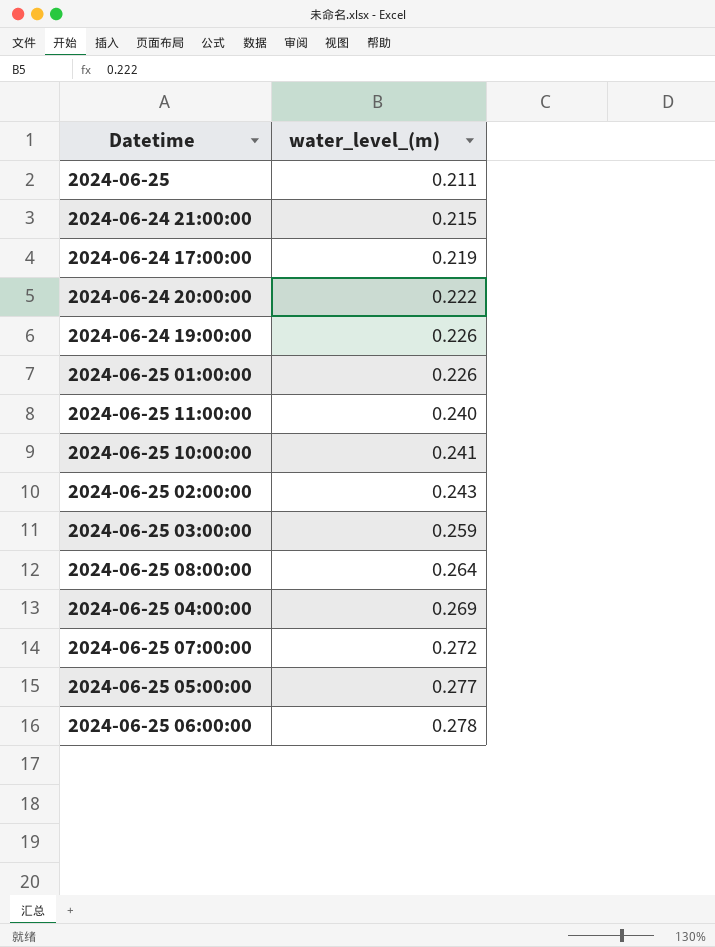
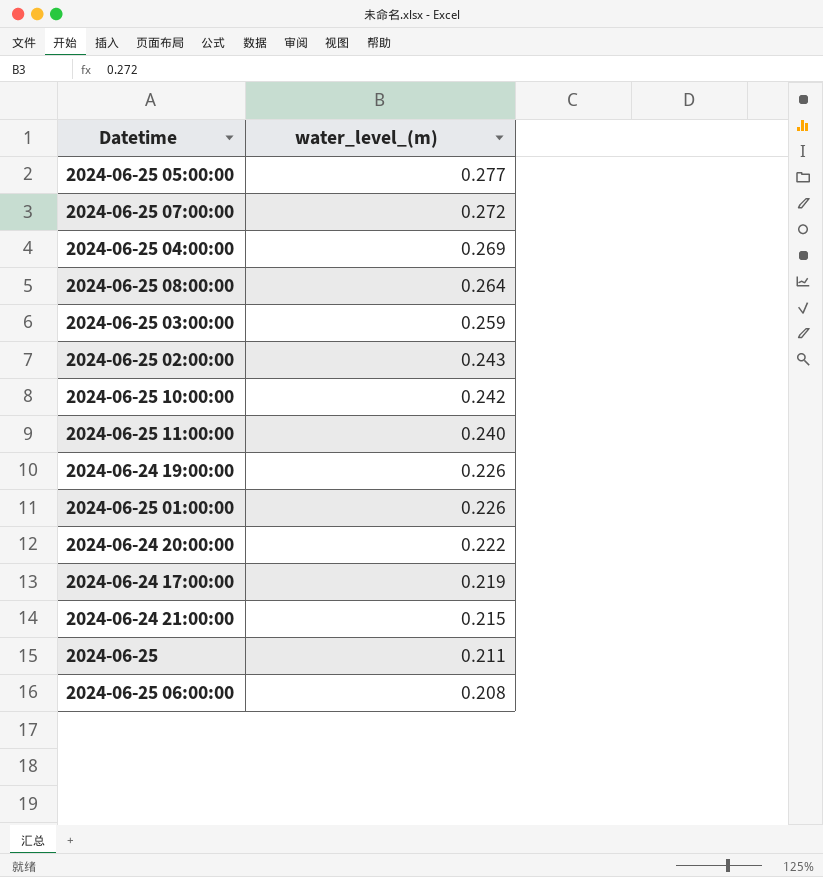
row order: water_level_(m) ascending -> water_level_(m) descending
2024-06-25 10:00:00 | water_level_(m): 0.241 -> 0.242
2024-06-25 06:00:00 | water_level_(m): 0.278 -> 0.208

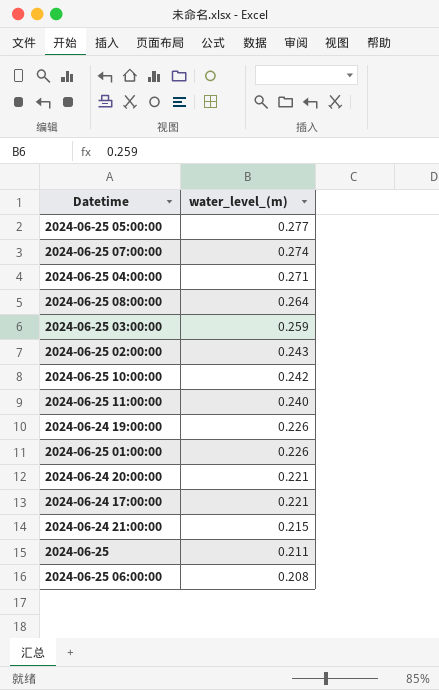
2024-06-25 07:00:00 | water_level_(m): 0.272 -> 0.274
2024-06-25 04:00:00 | water_level_(m): 0.269 -> 0.271
2024-06-24 20:00:00 | water_level_(m): 0.222 -> 0.221
2024-06-24 17:00:00 | water_level_(m): 0.219 -> 0.221

